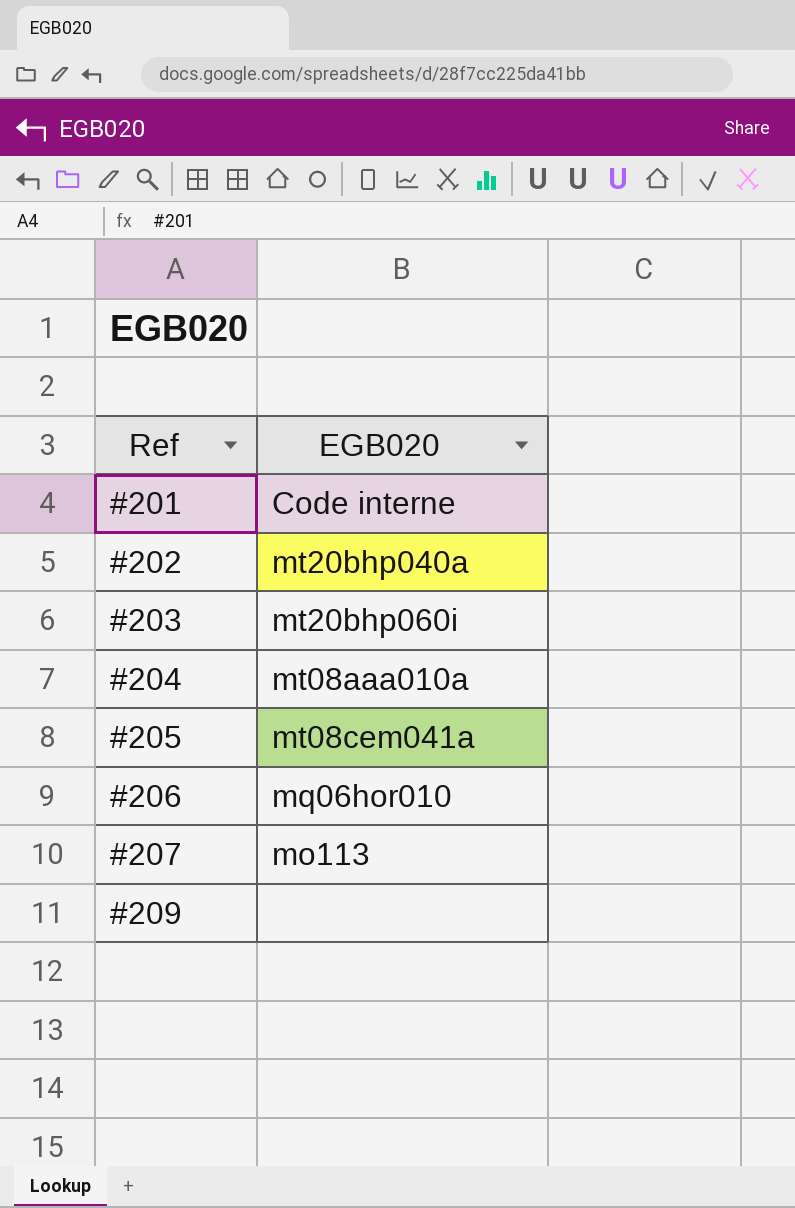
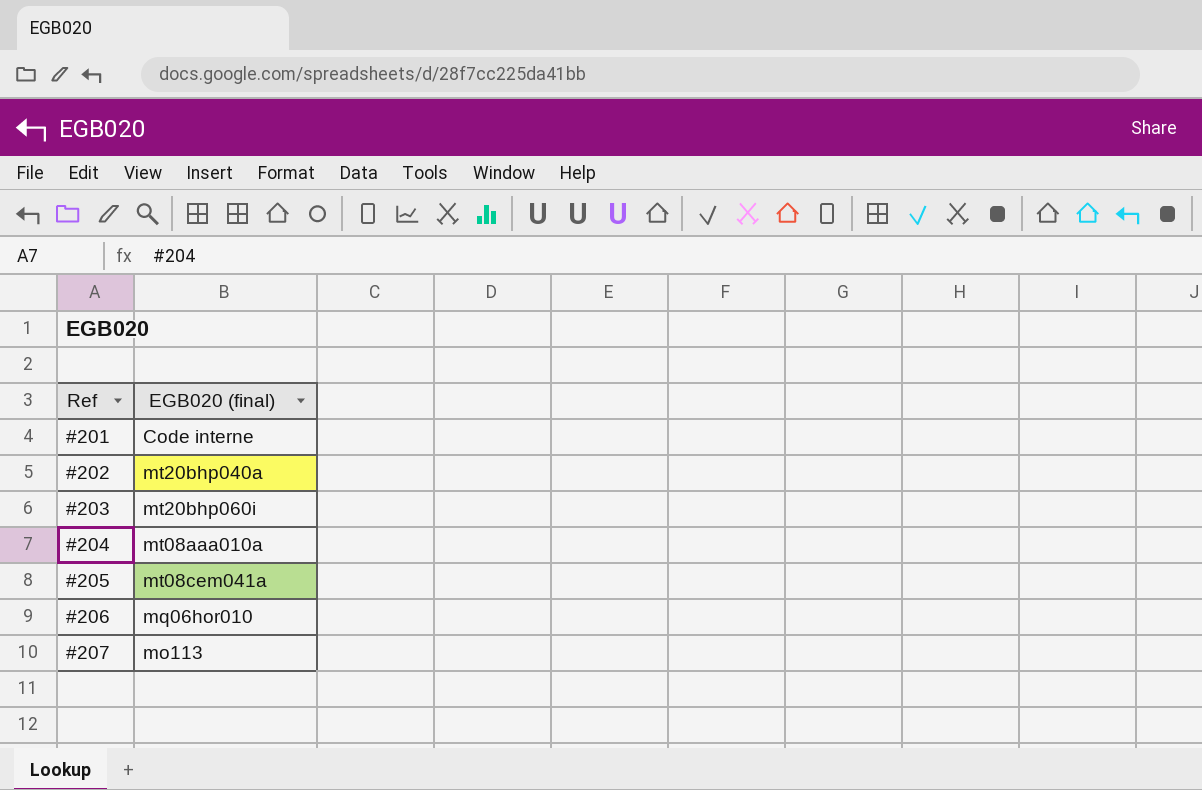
column name: EGB020 -> EGB020 (final)
row #209: none -> none

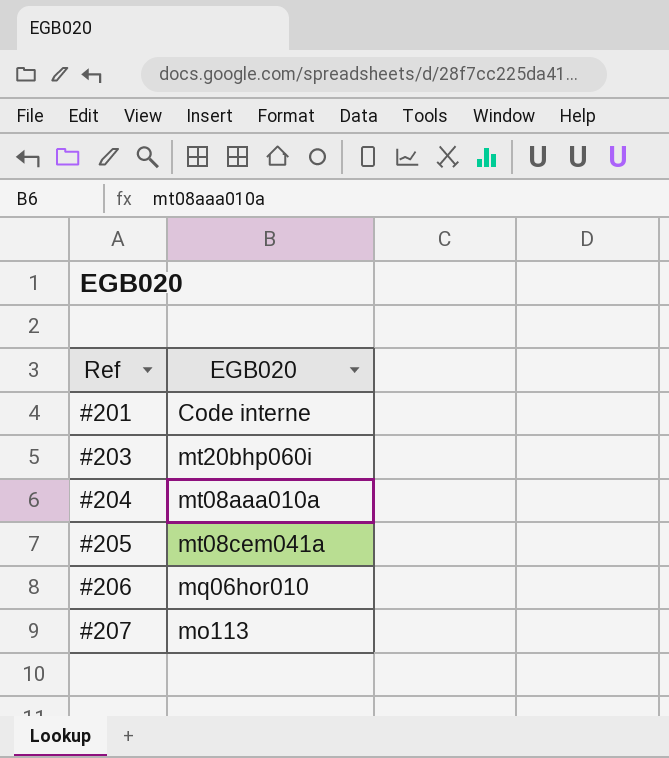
column name: EGB020 (final) -> EGB020
row #202: mt20bhp040a -> none

